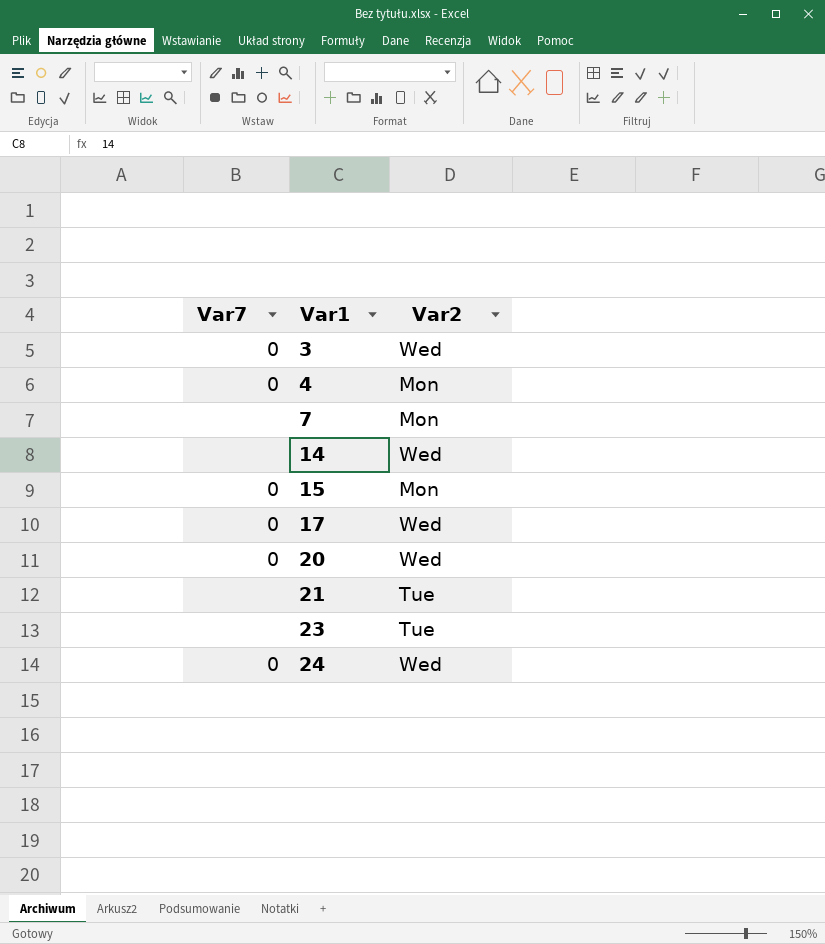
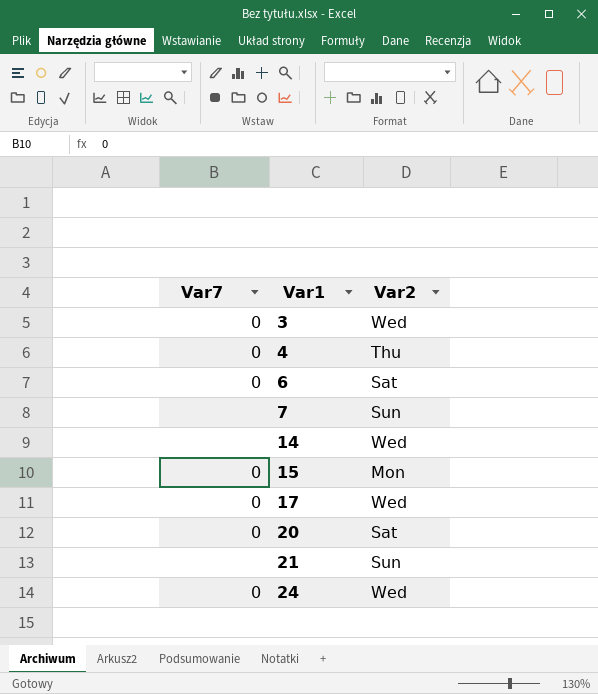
row 23: none | Tue -> none
4 | Var2: Mon -> Thu
row 6: none -> 0 | Sat
7 | Var2: Mon -> Sun
20 | Var2: Wed -> Sat
21 | Var2: Tue -> Sun

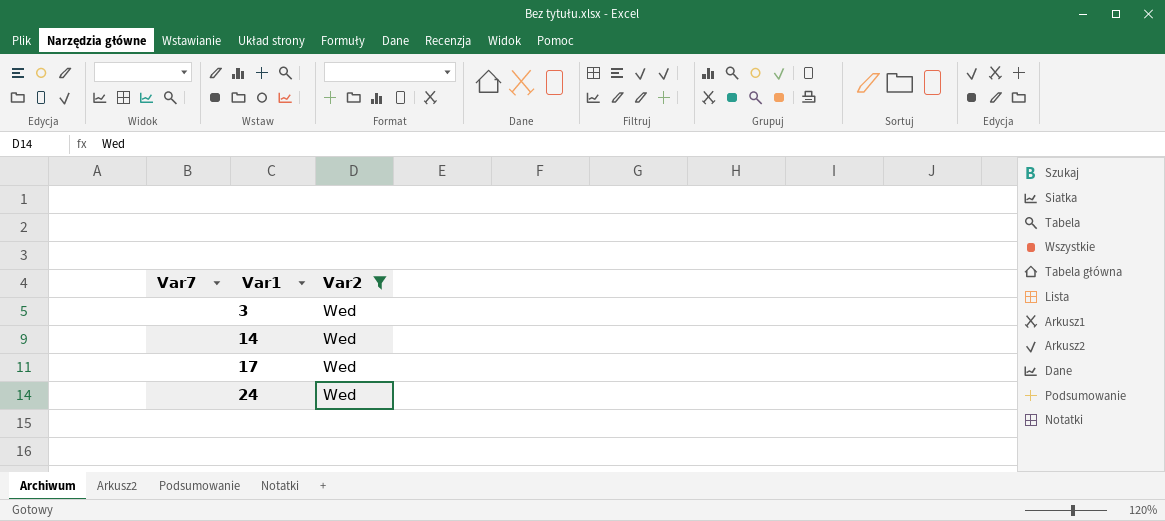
filter: none -> Var2 = Wed
3 | Var7: 0 -> none
17 | Var7: 0 -> none
24 | Var7: 0 -> none

